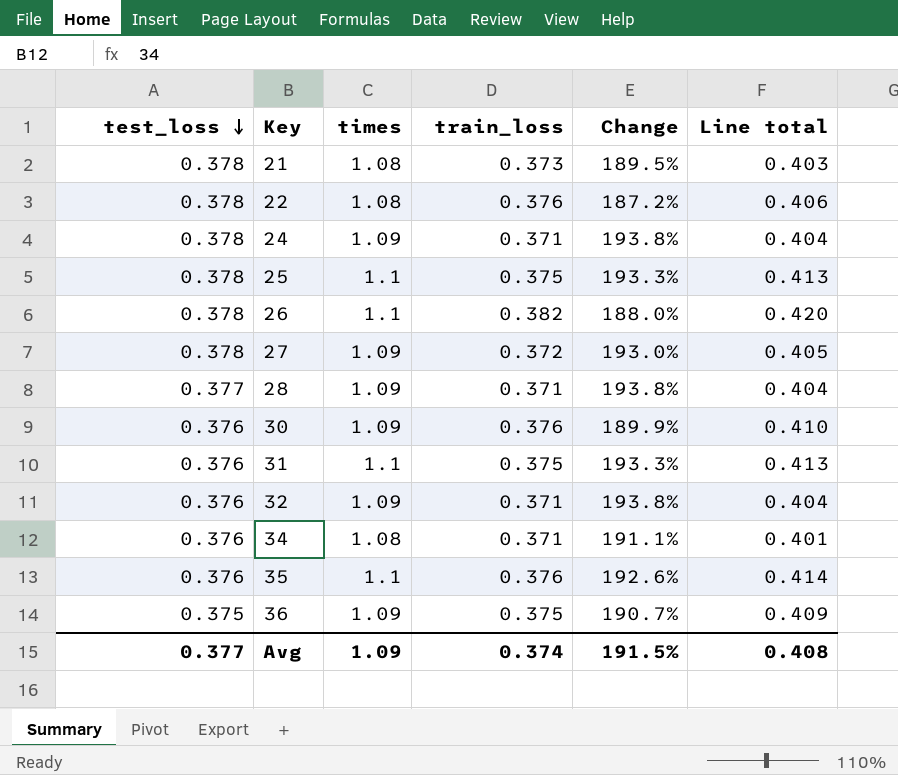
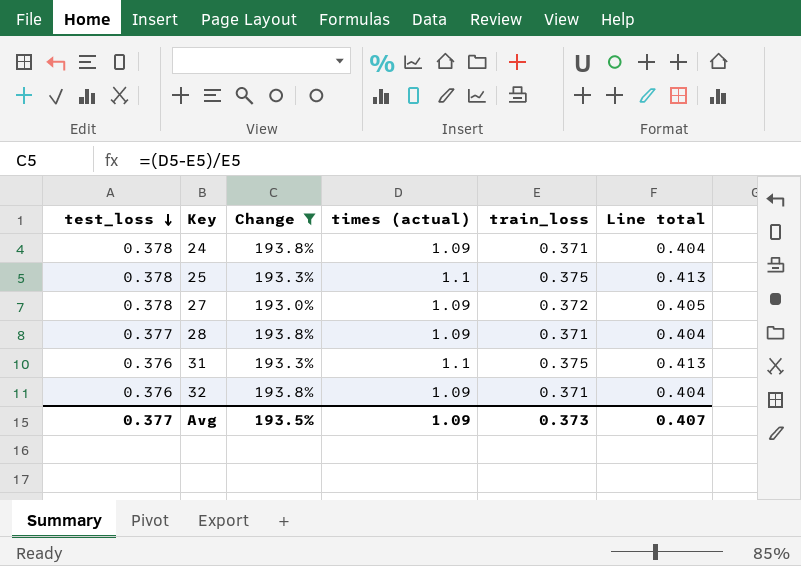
filter: none -> Change >= 193.0%
column Change | position: 5 -> 3
column name: times -> times (actual)
Avg | Change: 191.5% -> 193.5%
Avg | train_loss: 0.374 -> 0.373
Avg | Line total: 0.408 -> 0.407

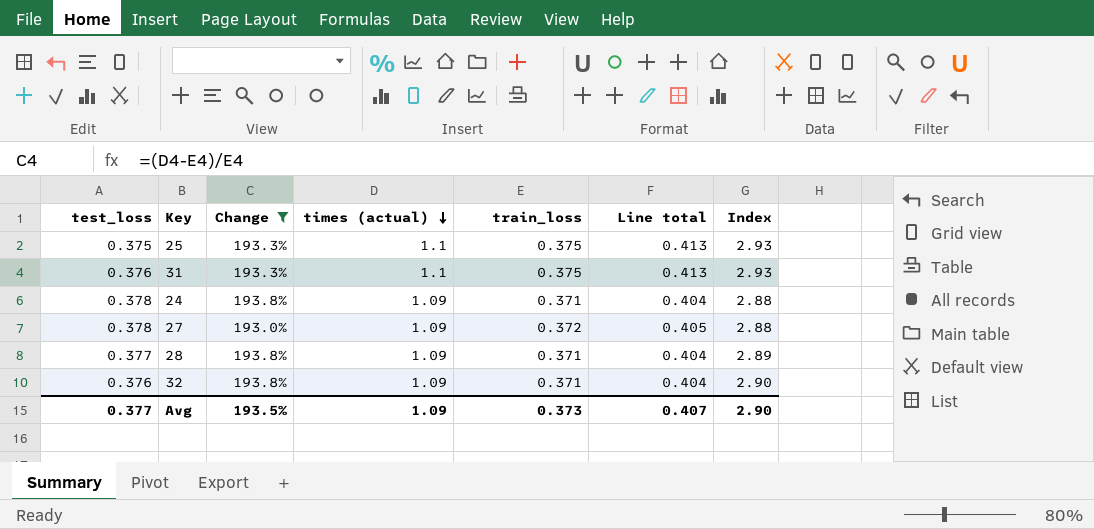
row order: test_loss descending -> times (actual) descending
column Index | formula: none -> [times (actual)] / [test_loss]
25 | test_loss: 0.378 -> 0.375

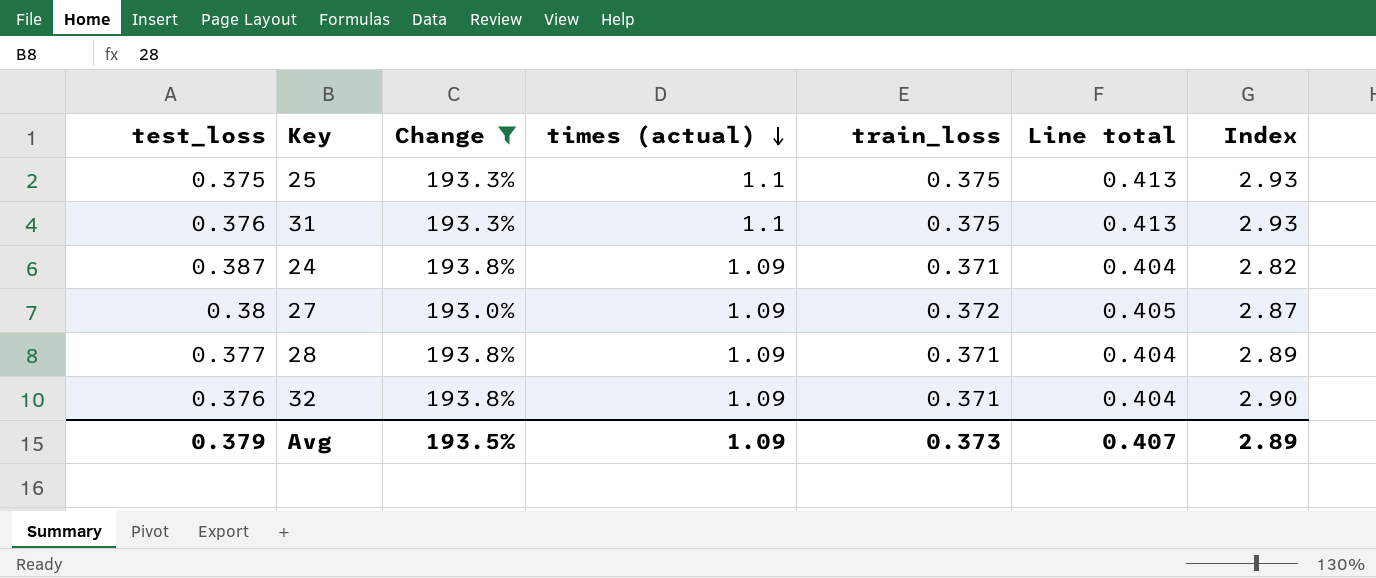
24 | test_loss: 0.378 -> 0.387
24 | Index: 2.88 -> 2.82
27 | test_loss: 0.378 -> 0.38
27 | Index: 2.88 -> 2.87
Avg | test_loss: 0.377 -> 0.379
Avg | Index: 2.90 -> 2.89

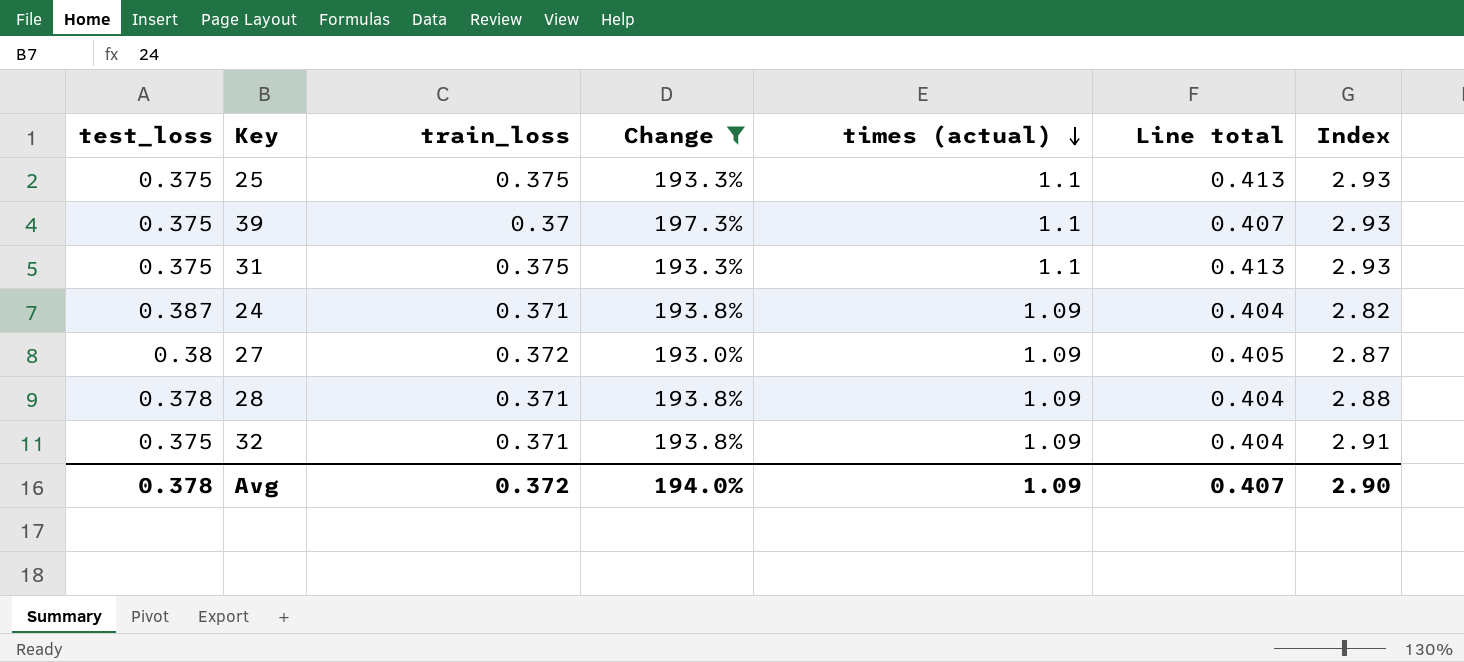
column train_loss | position: 5 -> 3
row 39: none -> 0.375 | 0.37 | 197.3% | 1.1 | 0.407 | 2.93
31 | test_loss: 0.376 -> 0.375
28 | test_loss: 0.377 -> 0.378
28 | Index: 2.89 -> 2.88
32 | test_loss: 0.376 -> 0.375
32 | Index: 2.90 -> 2.91
Avg | test_loss: 0.379 -> 0.378
Avg | train_loss: 0.373 -> 0.372
Avg | Change: 193.5% -> 194.0%
Avg | Index: 2.89 -> 2.90

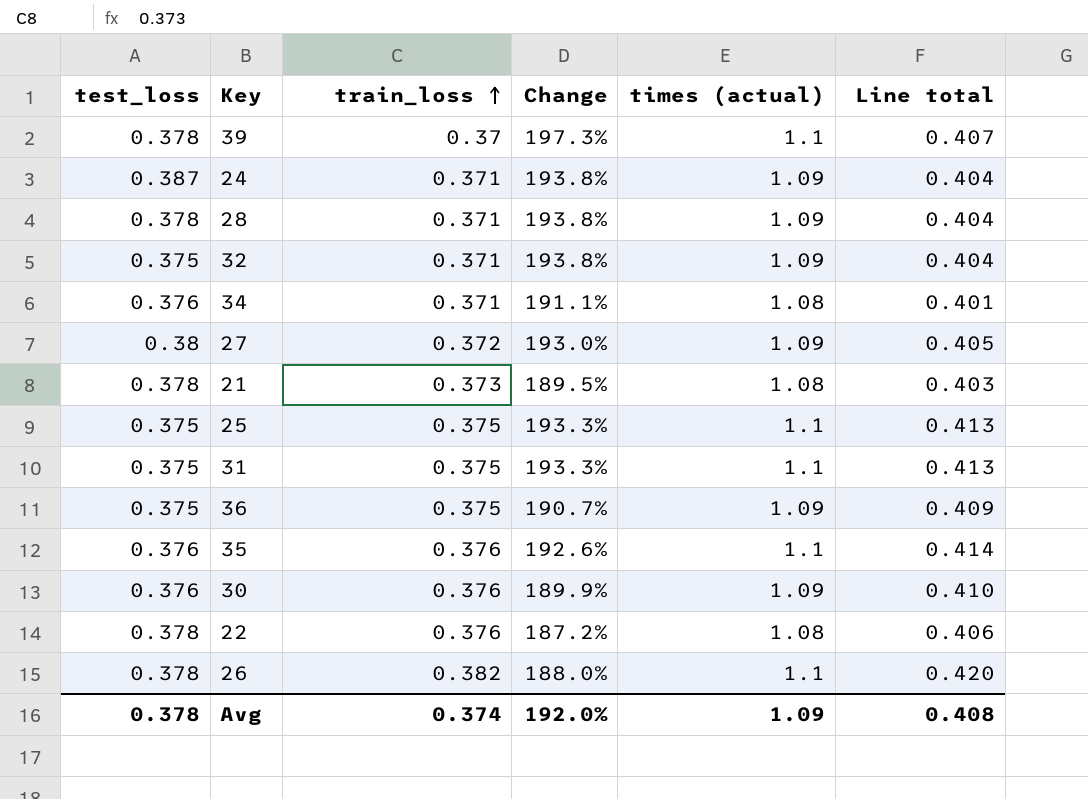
filter: Change >= 193.0% -> none
row order: times (actual) descending -> train_loss ascending
column Index | formula: [times (actual)] / [test_loss] -> none
39 | test_loss: 0.375 -> 0.378
Avg | train_loss: 0.372 -> 0.374
Avg | Change: 194.0% -> 192.0%
Avg | Line total: 0.407 -> 0.408

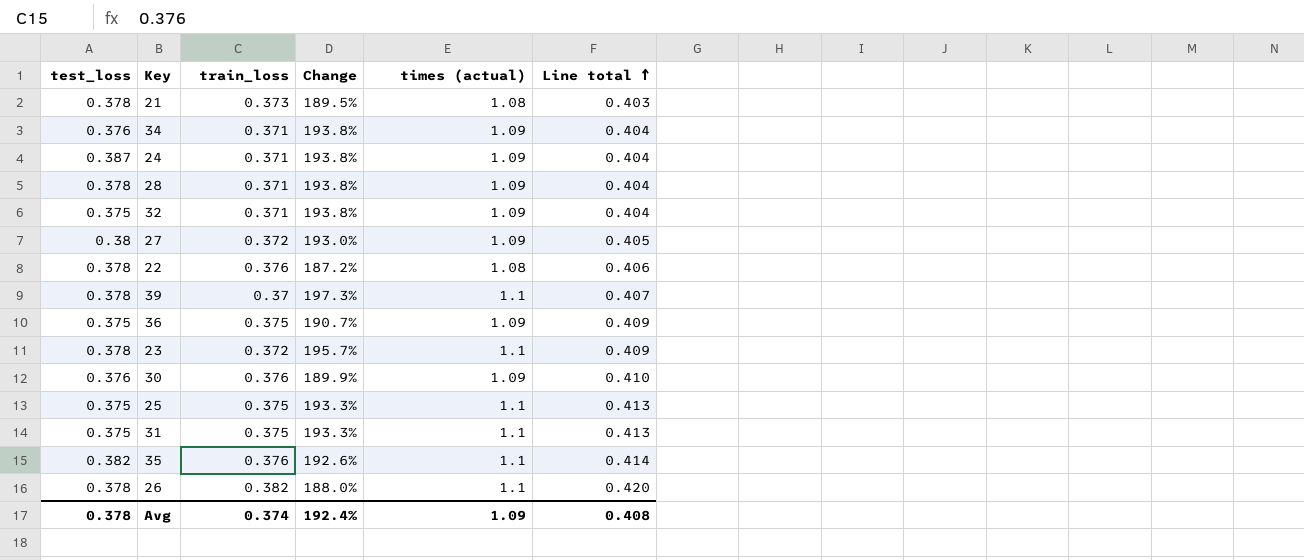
row order: train_loss ascending -> Line total ascending
34 | Change: 191.1% -> 193.8%
34 | times (actual): 1.08 -> 1.09
34 | Line total: 0.401 -> 0.404
row 23: none -> 0.378 | 0.372 | 195.7% | 1.1 | 0.409
35 | test_loss: 0.376 -> 0.382
Avg | Change: 192.0% -> 192.4%

